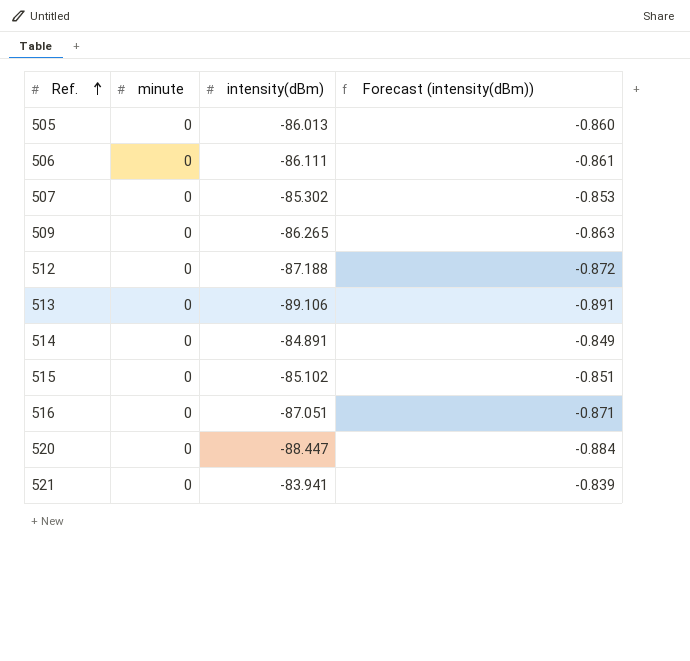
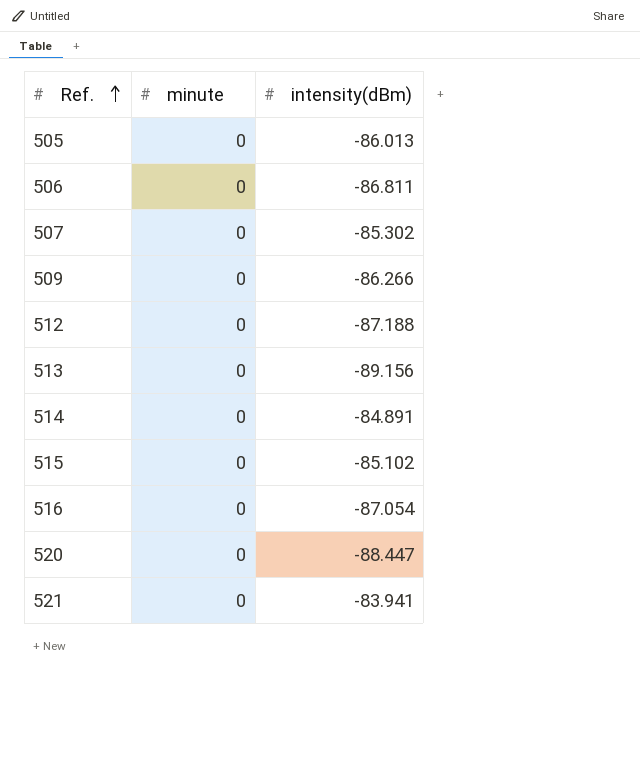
column Forecast (intensity(dBm)) | formula: [intensity(dBm)] * 0.01 -> none
506 | intensity(dBm): -86.111 -> -86.811
509 | intensity(dBm): -86.265 -> -86.266
513 | intensity(dBm): -89.106 -> -89.156
516 | intensity(dBm): -87.051 -> -87.054

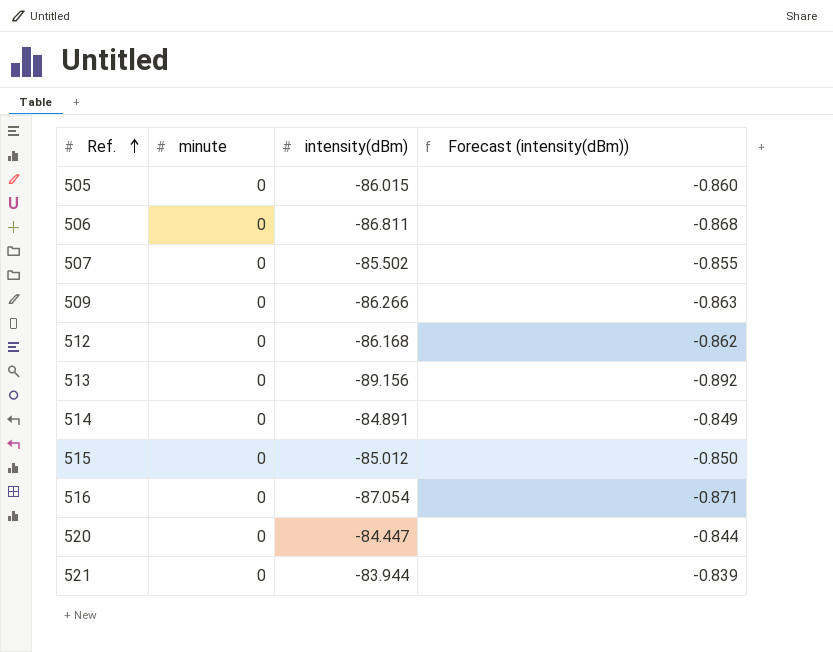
column Forecast (intensity(dBm)) | formula: none -> [intensity(dBm)] * 0.01
505 | intensity(dBm): -86.013 -> -86.015
507 | intensity(dBm): -85.302 -> -85.502
512 | intensity(dBm): -87.188 -> -86.168
515 | intensity(dBm): -85.102 -> -85.012
520 | intensity(dBm): -88.447 -> -84.447
521 | intensity(dBm): -83.941 -> -83.944

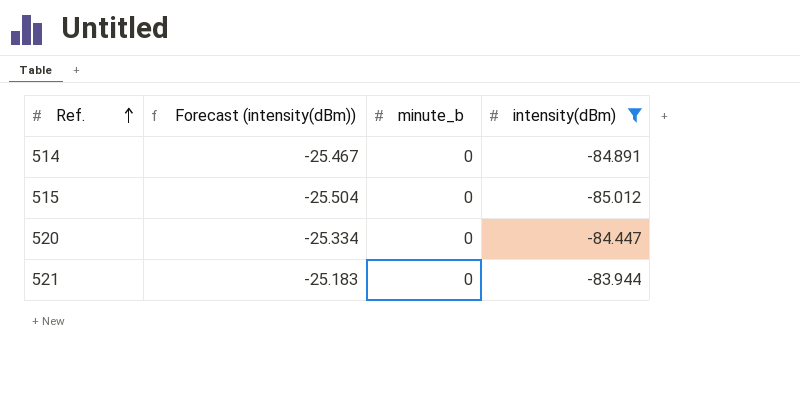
filter: none -> intensity(dBm) >= -85.012
column Forecast (intensity(dBm)) | formula: [intensity(dBm)] * 0.01 -> [intensity(dBm)] * 0.3
column Forecast (intensity(dBm)) | position: 4 -> 2
column name: minute -> minute_b

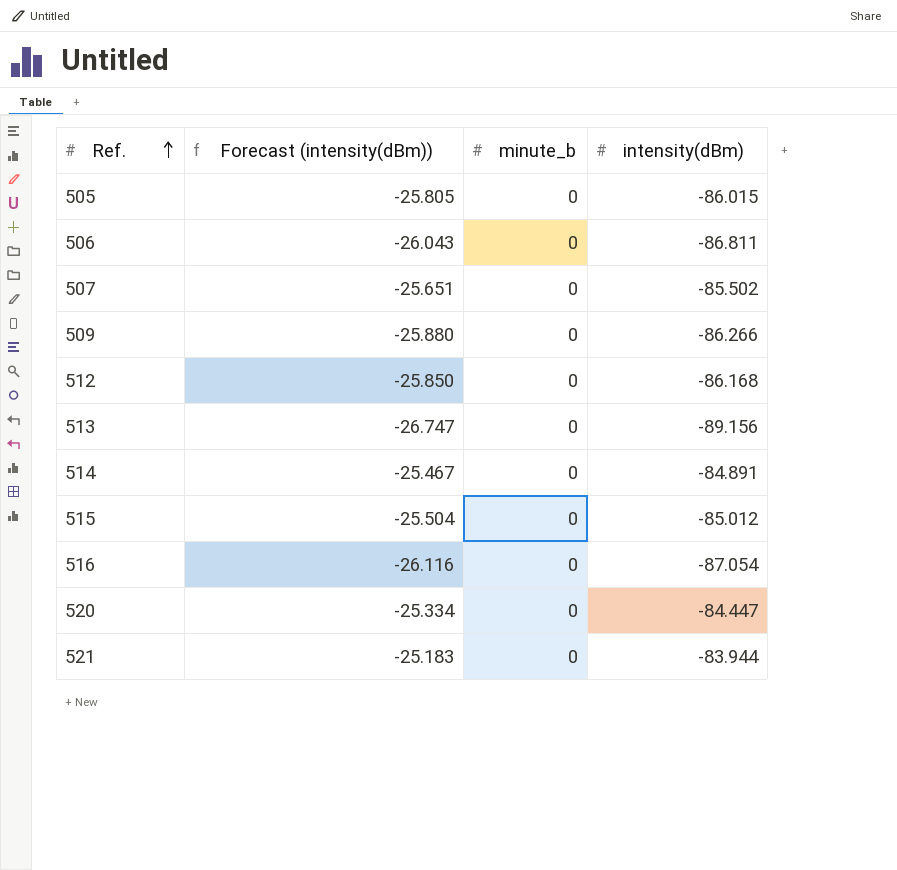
filter: intensity(dBm) >= -85.012 -> none

